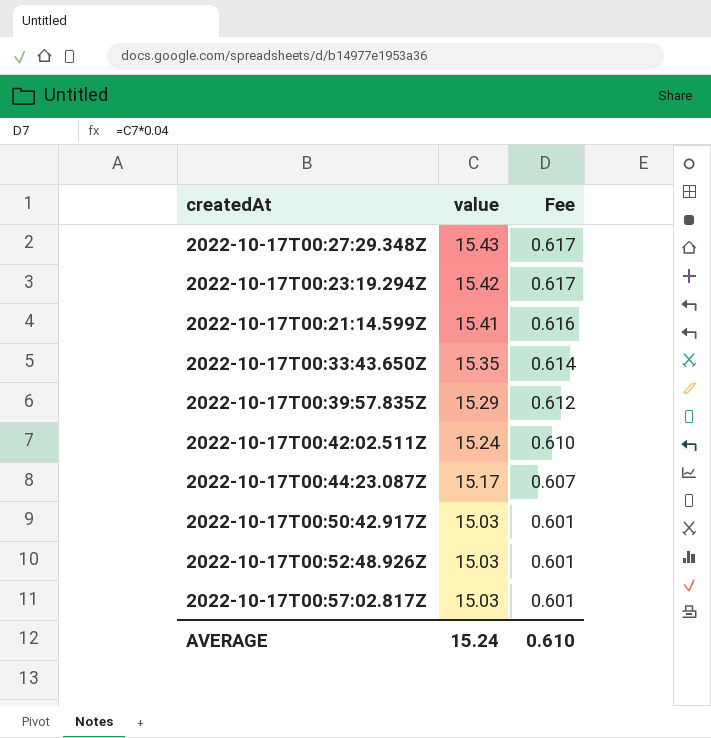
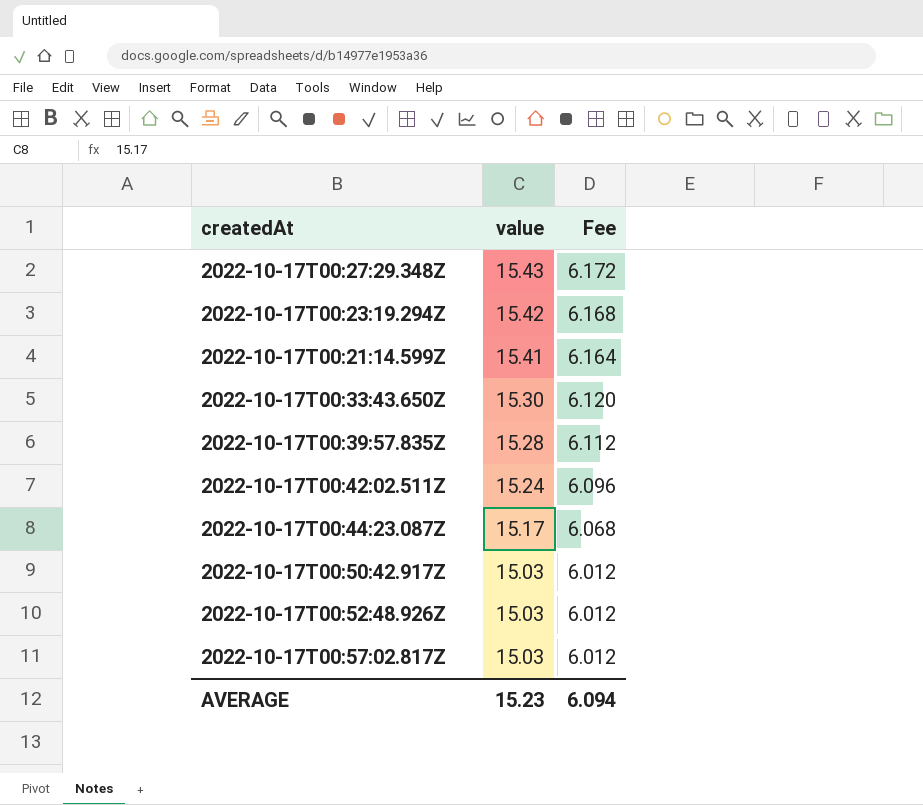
column Fee | formula: [value] * 0.04 -> [value] * 0.4
2022-10-17T00:33:43.650Z | value: 15.35 -> 15.30
2022-10-17T00:39:57.835Z | value: 15.29 -> 15.28
AVERAGE | value: 15.24 -> 15.23
AVERAGE | Fee: 0.610 -> 6.094

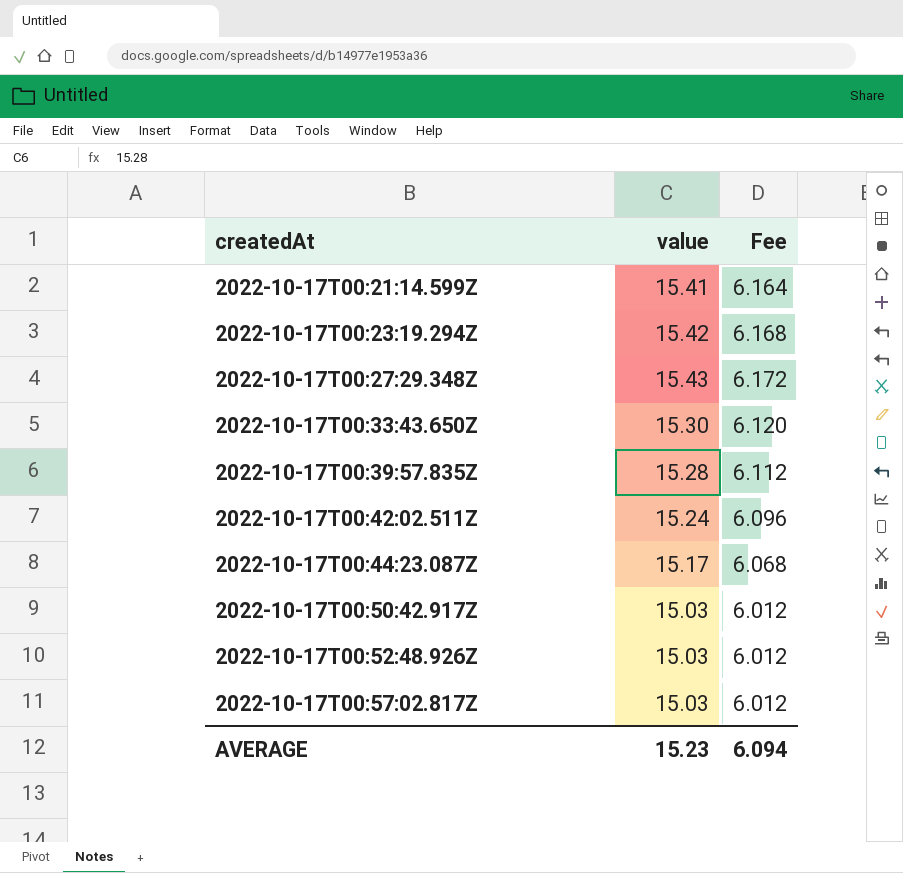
row order: value descending -> createdAt ascending

